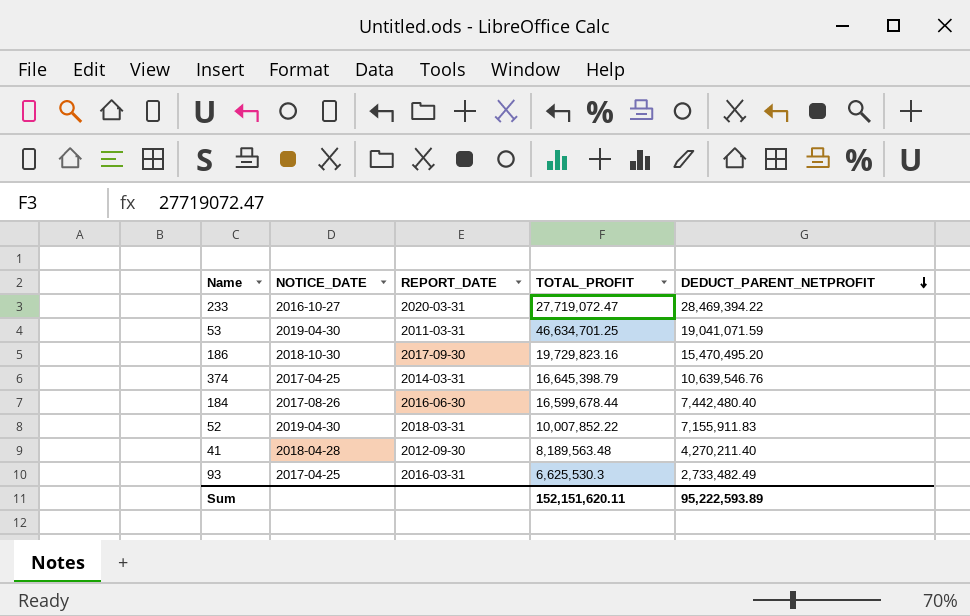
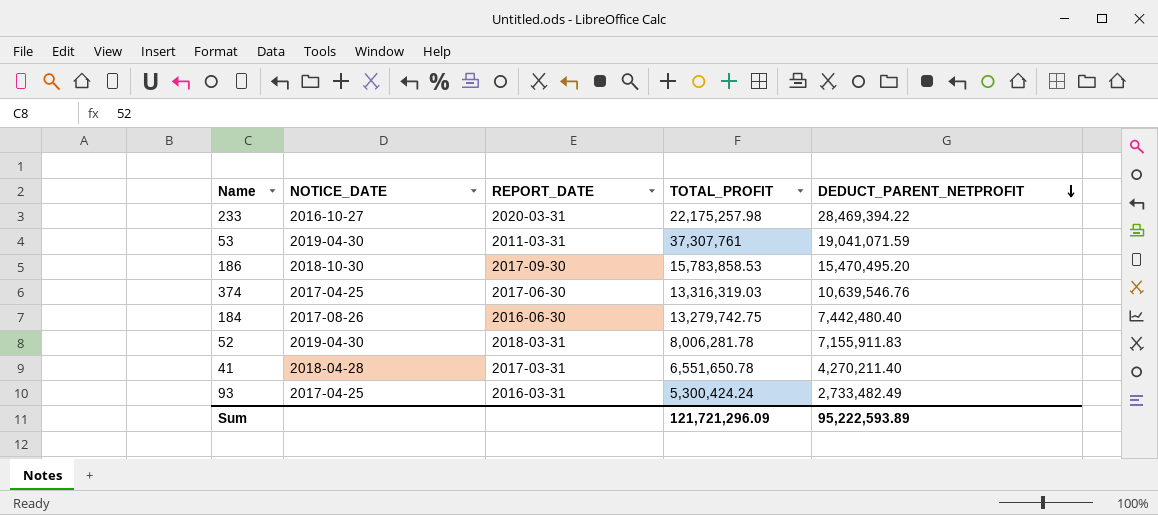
233 | TOTAL_PROFIT: 27,719,072.47 -> 22,175,257.98
53 | TOTAL_PROFIT: 46,634,701.25 -> 37,307,761
186 | TOTAL_PROFIT: 19,729,823.16 -> 15,783,858.53
374 | REPORT_DATE: 2014-03-31 -> 2017-06-30
374 | TOTAL_PROFIT: 16,645,398.79 -> 13,316,319.03
184 | TOTAL_PROFIT: 16,599,678.44 -> 13,279,742.75
52 | TOTAL_PROFIT: 10,007,852.22 -> 8,006,281.78
41 | REPORT_DATE: 2012-09-30 -> 2017-03-31
41 | TOTAL_PROFIT: 8,189,563.48 -> 6,551,650.78
93 | TOTAL_PROFIT: 6,625,530.3 -> 5,300,424.24
Sum | TOTAL_PROFIT: 152,151,620.11 -> 121,721,296.09

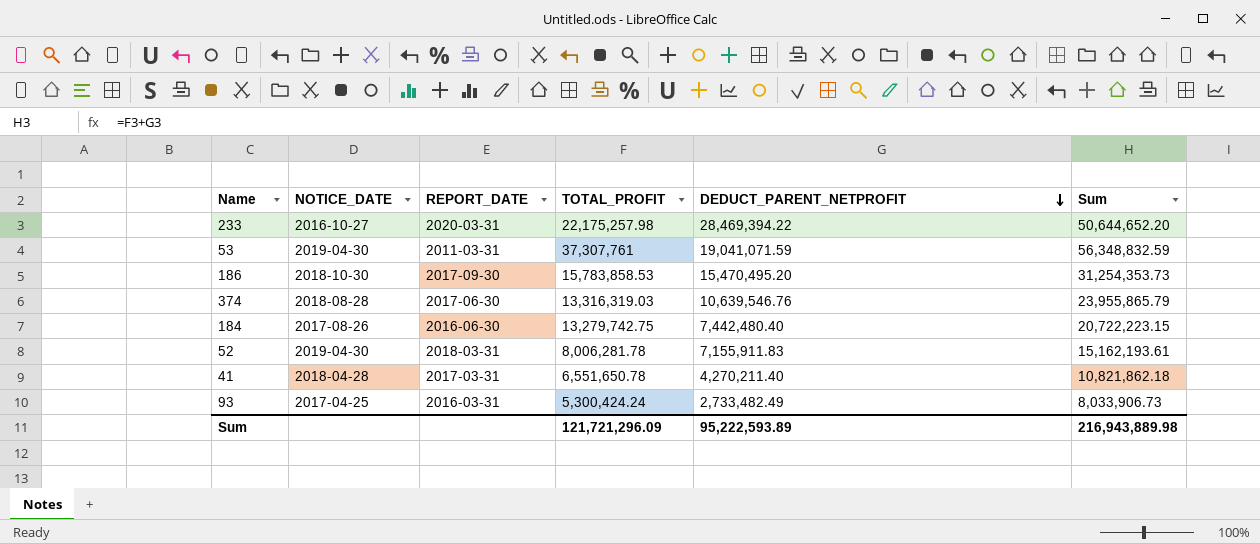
column Sum | formula: none -> [TOTAL_PROFIT] + [DEDUCT_PARENT_NETPROFIT]
374 | NOTICE_DATE: 2017-04-25 -> 2018-08-28

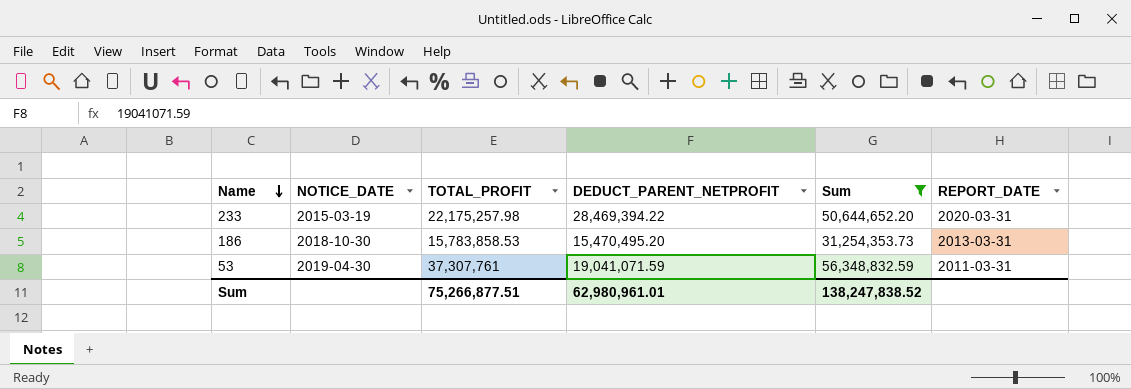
filter: none -> Sum >= 31,254,353.73
row order: DEDUCT_PARENT_NETPROFIT descending -> Name descending
column REPORT_DATE | position: 3 -> 6
233 | NOTICE_DATE: 2016-10-27 -> 2015-03-19
186 | REPORT_DATE: 2017-09-30 -> 2013-03-31
Sum | TOTAL_PROFIT: 121,721,296.09 -> 75,266,877.51
Sum | DEDUCT_PARENT_NETPROFIT: 95,222,593.89 -> 62,980,961.01
Sum | Sum: 216,943,889.98 -> 138,247,838.52

